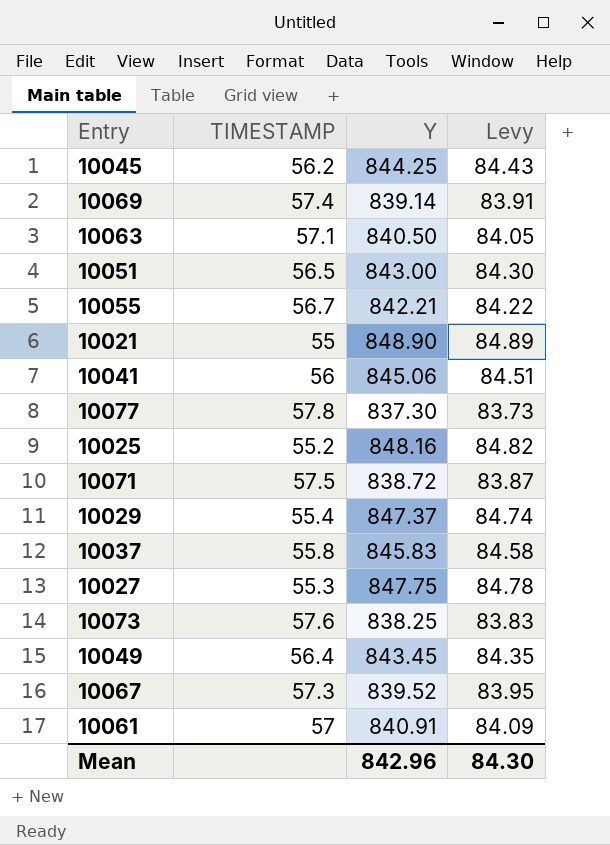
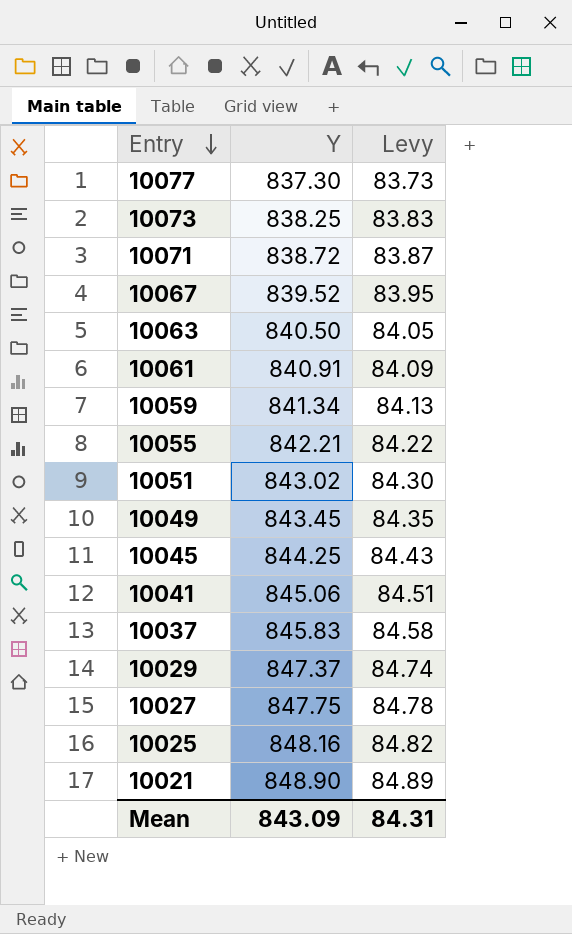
row order: none -> Entry descending
column TIMESTAMP | position: 2 -> none
row 10069: 57.4 | 839.14 | 83.91 -> none
row 10059: none -> 841.34 | 84.13
10051 | Y: 843.00 -> 843.02
Mean | Y: 842.96 -> 843.09
Mean | Levy: 84.30 -> 84.31

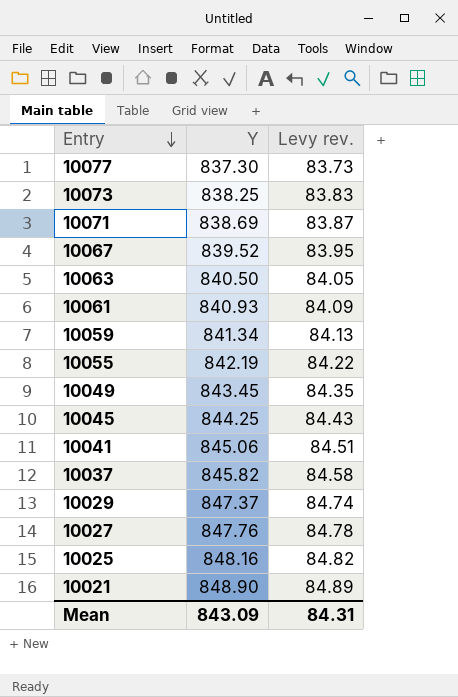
column name: Levy -> Levy rev.
row 10051: 843.02 | 84.30 -> none
10071 | Y: 838.72 -> 838.69
10061 | Y: 840.91 -> 840.93
10055 | Y: 842.21 -> 842.19
10037 | Y: 845.83 -> 845.82
10027 | Y: 847.75 -> 847.76

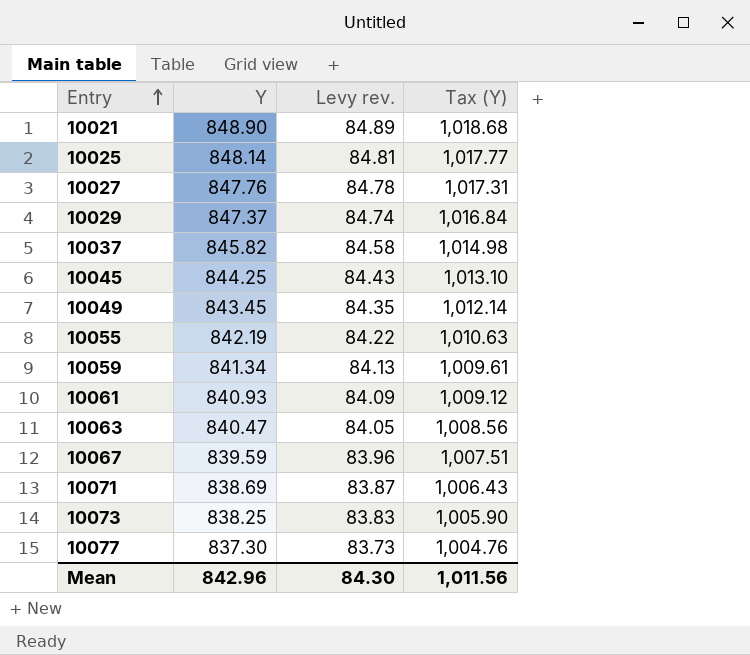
row order: Entry descending -> Entry ascending
column Tax (Y) | formula: none -> [Y] * 1.2
row 10041: 845.06 | 84.51 -> none
10025 | Y: 848.16 -> 848.14
10025 | Levy rev.: 84.82 -> 84.81
10063 | Y: 840.50 -> 840.47
10067 | Y: 839.52 -> 839.59
10067 | Levy rev.: 83.95 -> 83.96
Mean | Y: 843.09 -> 842.96
Mean | Levy rev.: 84.31 -> 84.30

